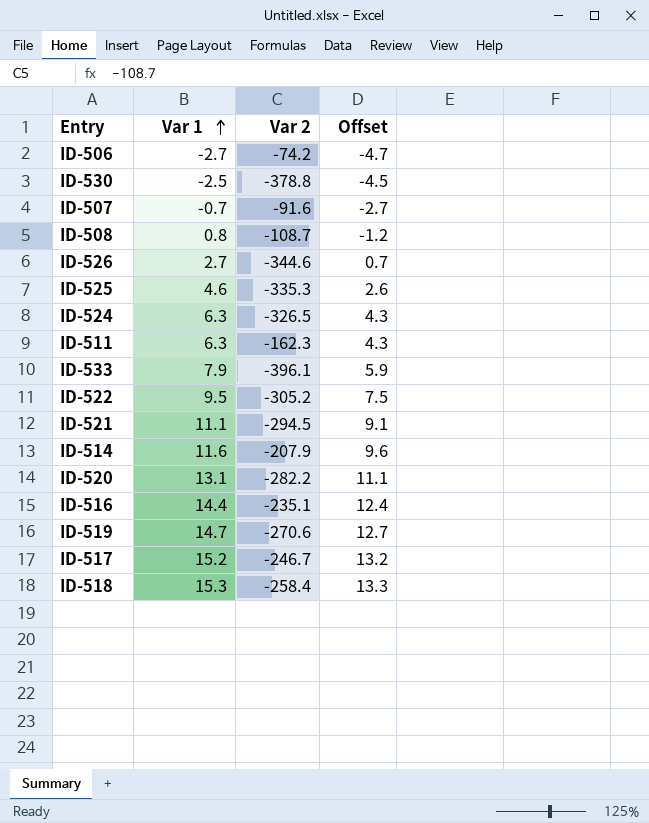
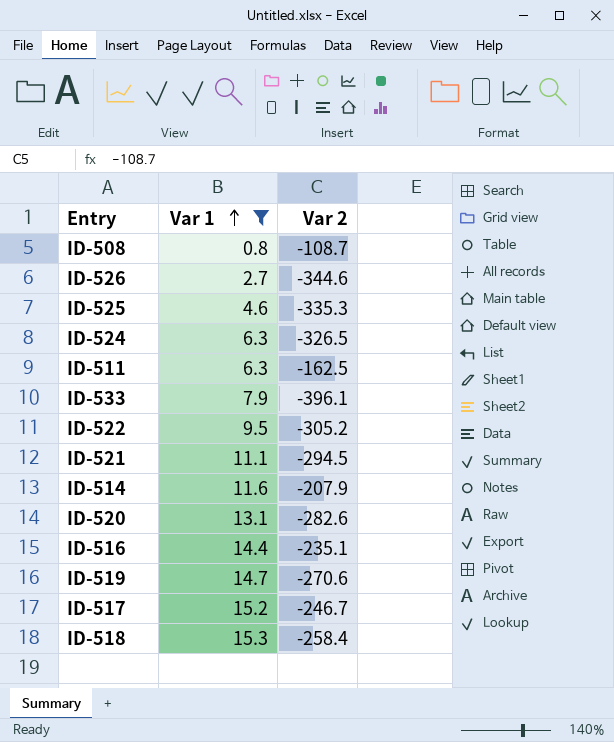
filter: none -> Var 1 >= 0.8
column Offset | formula: [Var 1] - 2 -> none
ID-511 | Var 2: -162.3 -> -162.5
ID-520 | Var 2: -282.2 -> -282.6

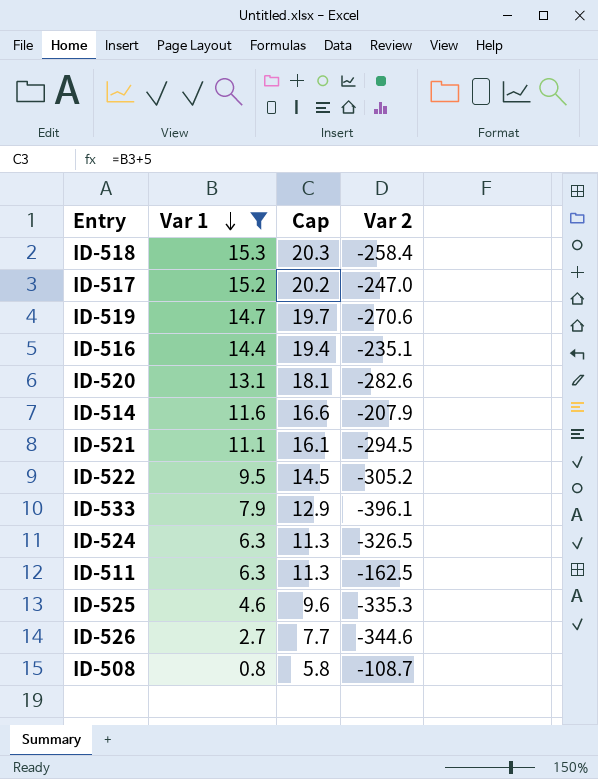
row order: Var 1 ascending -> Var 1 descending
column Cap | formula: none -> [Var 1] + 5
ID-517 | Var 2: -246.7 -> -247.0

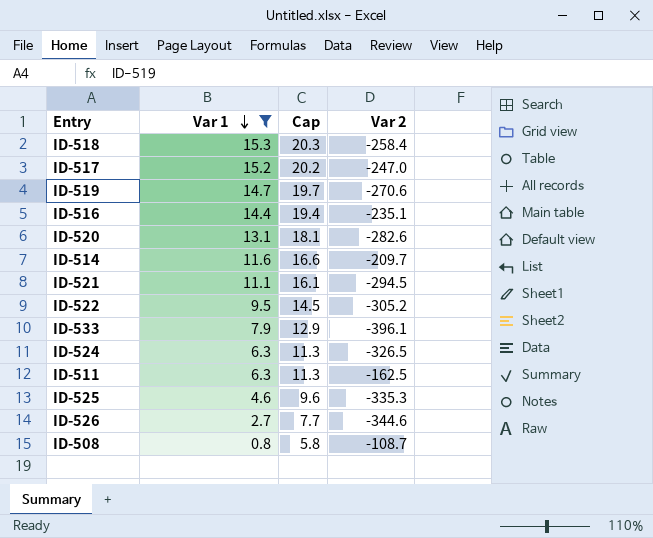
ID-514 | Var 2: -207.9 -> -209.7

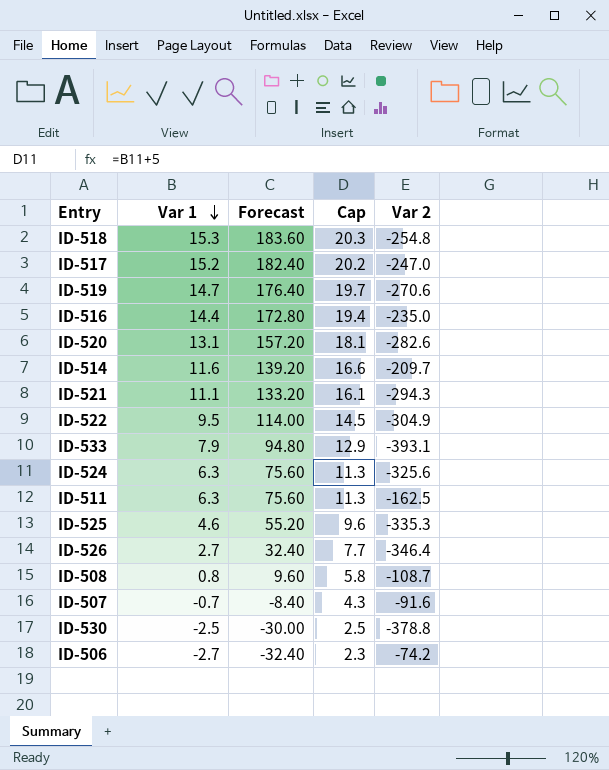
filter: Var 1 >= 0.8 -> none
column Forecast | formula: none -> [Var 1] * 12
ID-518 | Var 2: -258.4 -> -254.8
ID-516 | Var 2: -235.1 -> -235.0
ID-521 | Var 2: -294.5 -> -294.3
ID-522 | Var 2: -305.2 -> -304.9
ID-533 | Var 2: -396.1 -> -393.1
ID-524 | Var 2: -326.5 -> -325.6
ID-526 | Var 2: -344.6 -> -346.4

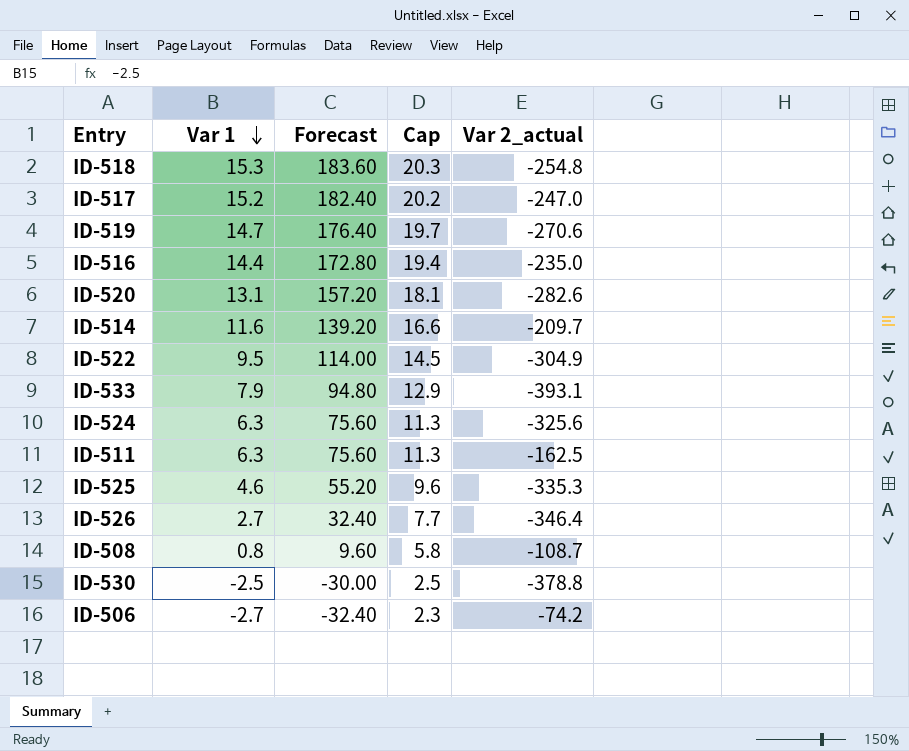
column name: Var 2 -> Var 2_actual
row ID-521: 11.1 | 133.20 | 16.1 | -294.3 -> none
row ID-507: -0.7 | -8.40 | 4.3 | -91.6 -> none

